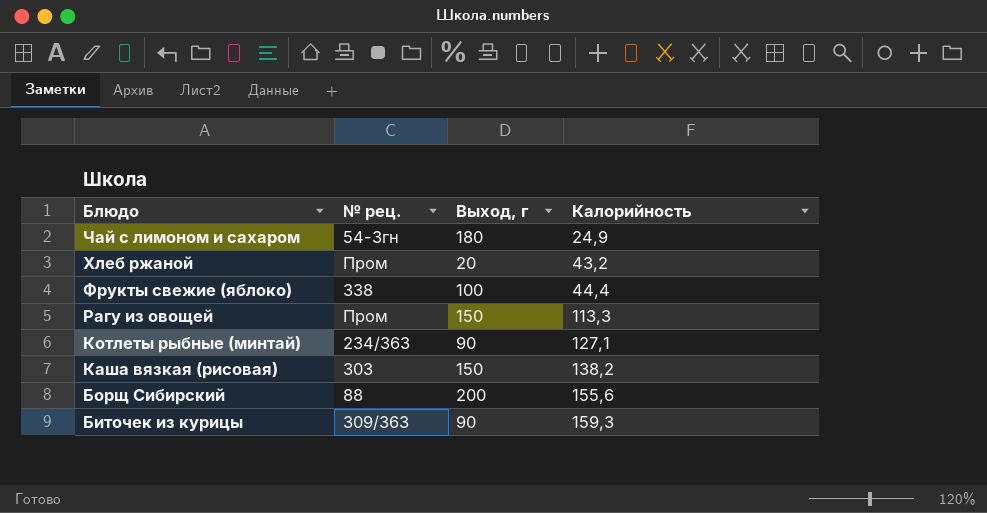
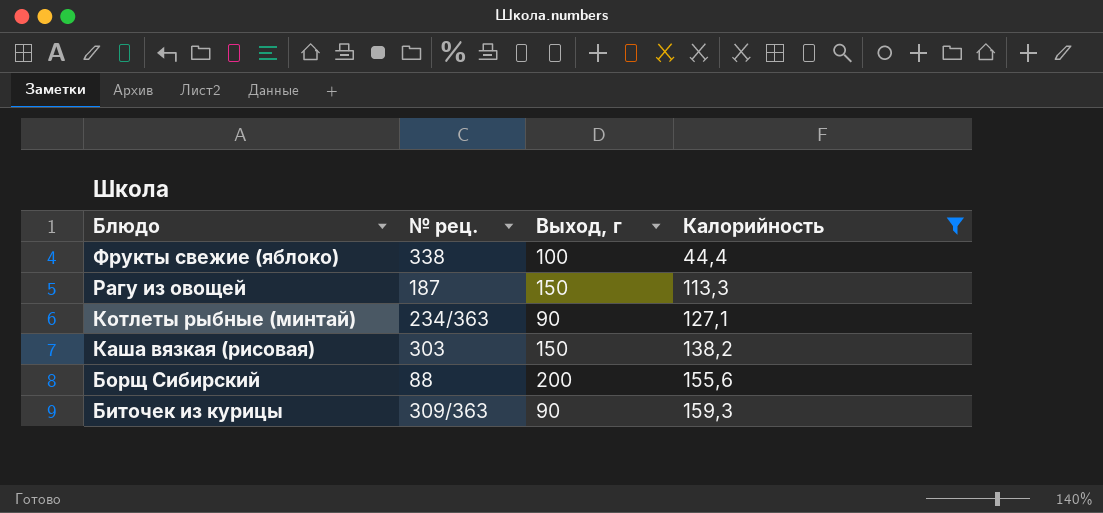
filter: none -> Калорийность >= 44,4
Рагу из овощей | № рец.: Пром -> 187

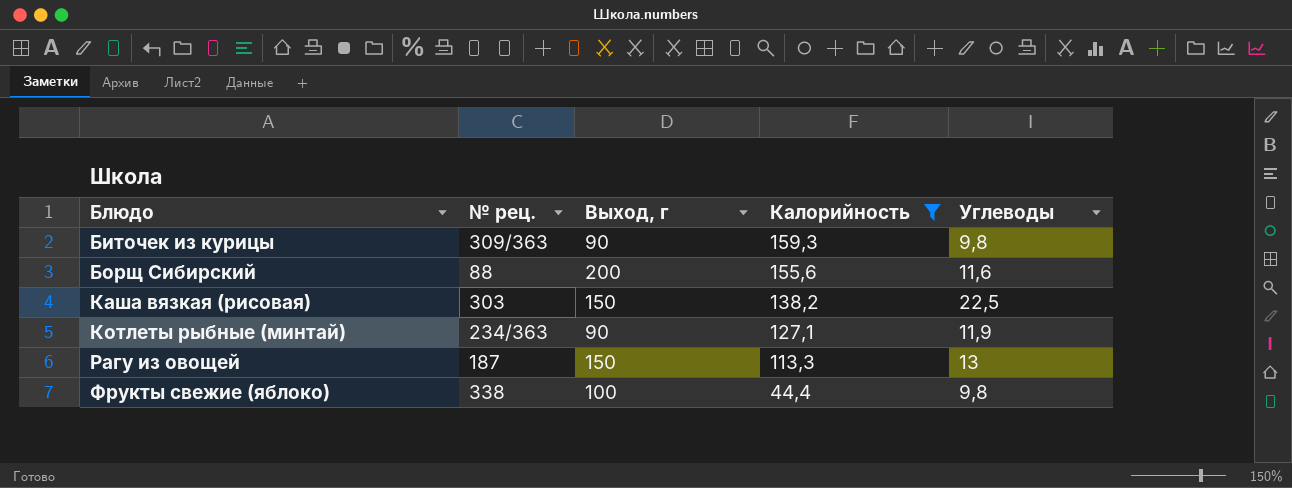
row order: Блюдо descending -> Блюдо ascending
column Углеводы | position: none -> 5

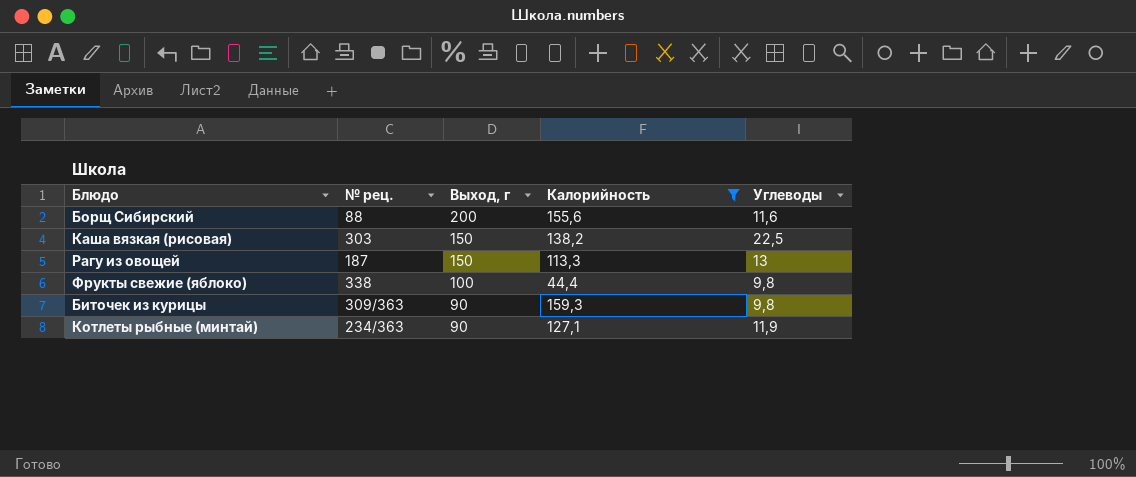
row order: Блюдо ascending -> Выход, г descending

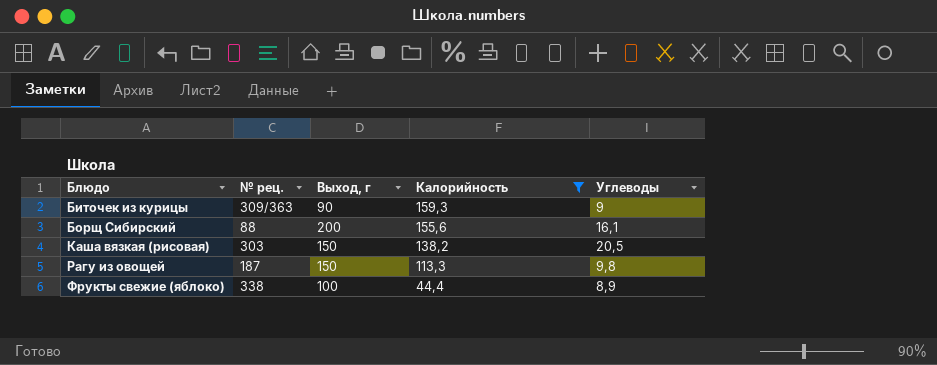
row order: Выход, г descending -> Блюдо ascending
row Котлеты рыбные (минтай): 234/363 | 90 | 127,1 | 11,9 -> none
Биточек из курицы | Углеводы: 9,8 -> 9
Борщ Сибирский | Углеводы: 11,6 -> 16,1
Каша вязкая (рисовая) | Углеводы: 22,5 -> 20,5
Рагу из овощей | Углеводы: 13 -> 9,8
Фрукты свежие (яблоко) | Углеводы: 9,8 -> 8,9

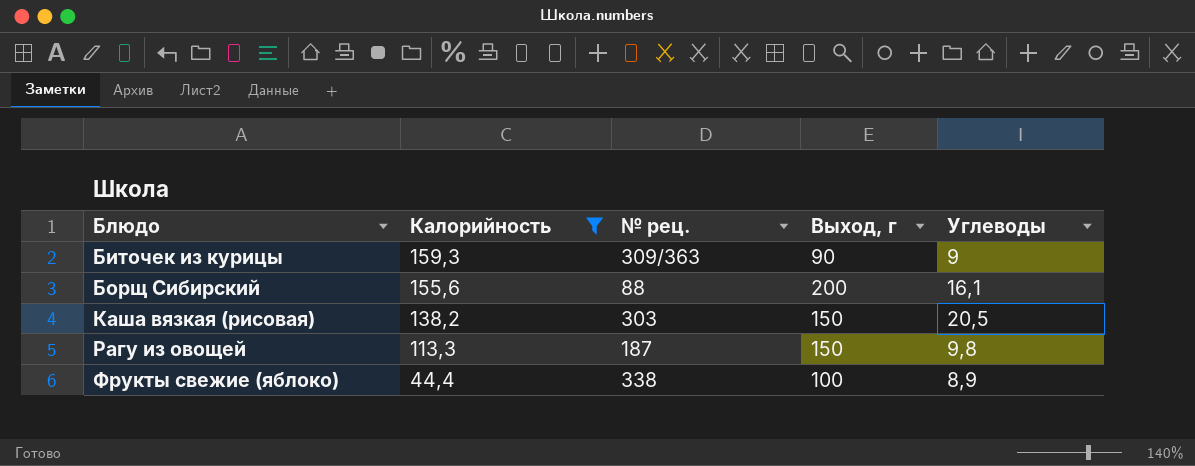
column Калорийность | position: 4 -> 2

